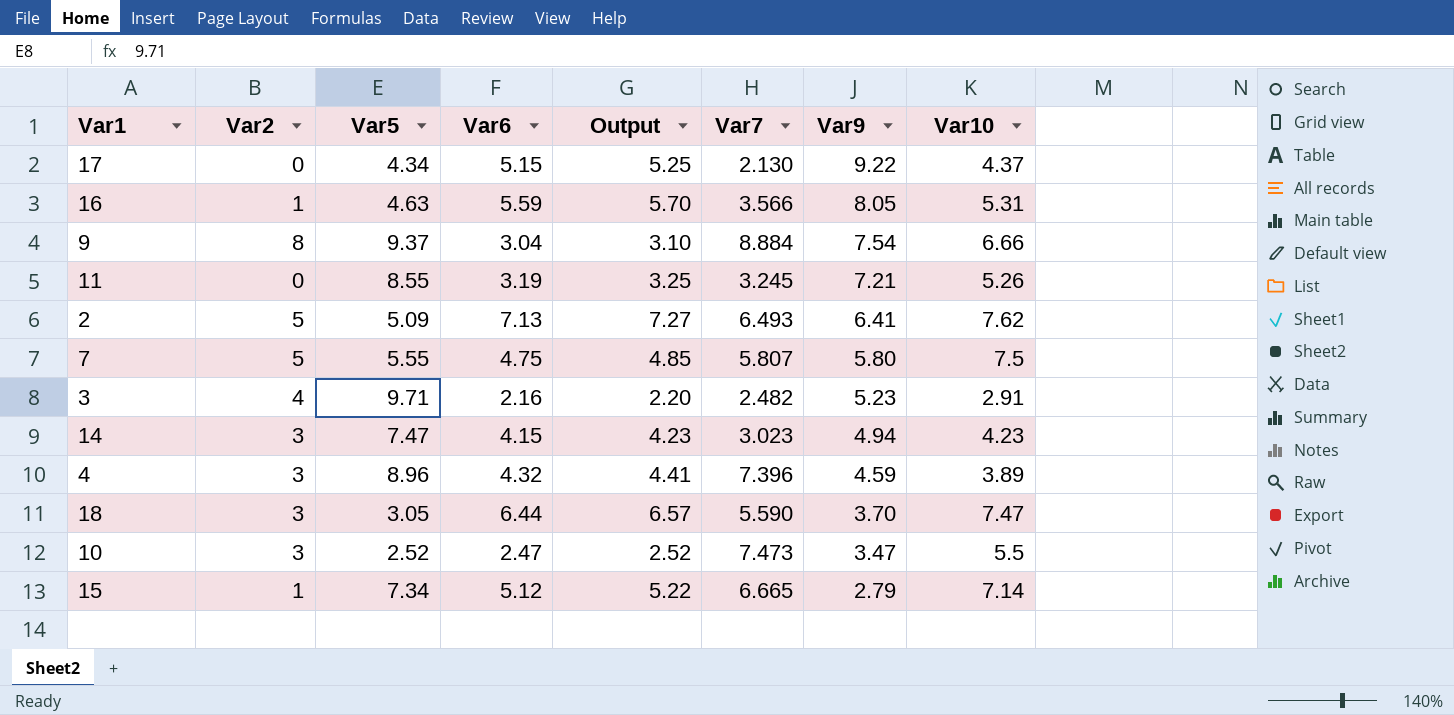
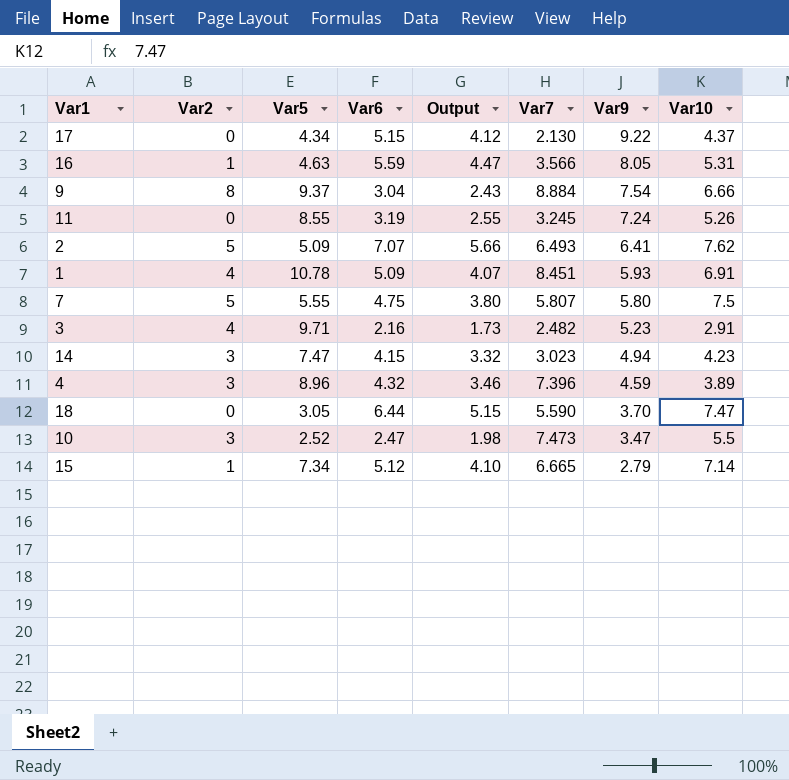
column Output | formula: [Var6] * 1.02 -> [Var6] * 0.8
11 | Var9: 7.21 -> 7.24
2 | Var6: 7.13 -> 7.07
row 1: none -> 4 | 10.78 | 5.09 | 4.07 | 8.451 | 5.93 | 6.91
18 | Var2: 3 -> 0

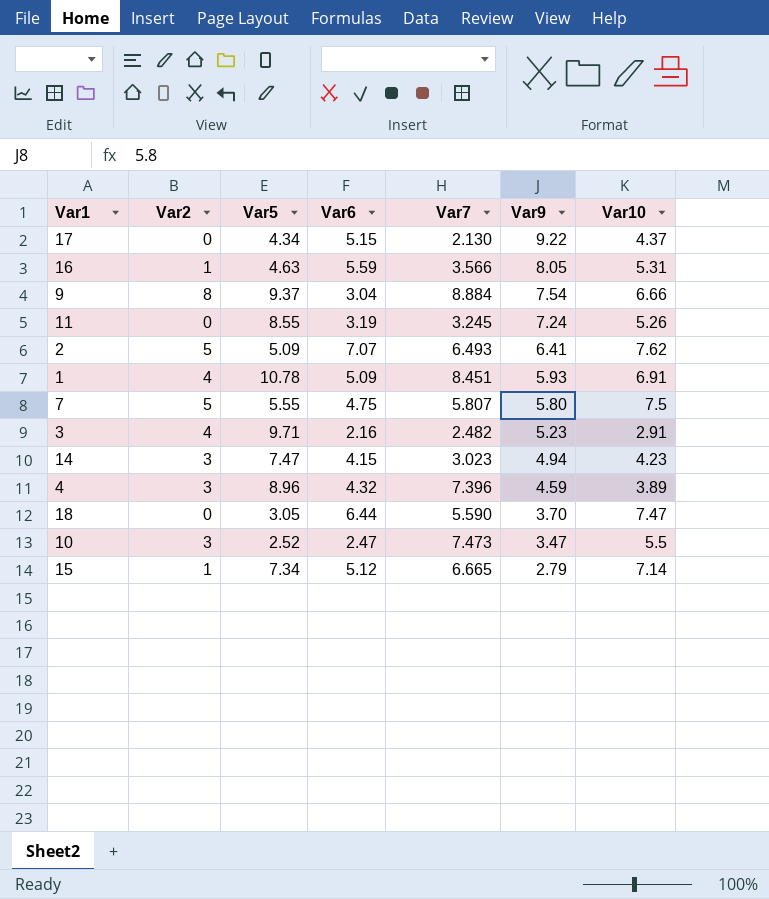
column Output | formula: [Var6] * 0.8 -> none

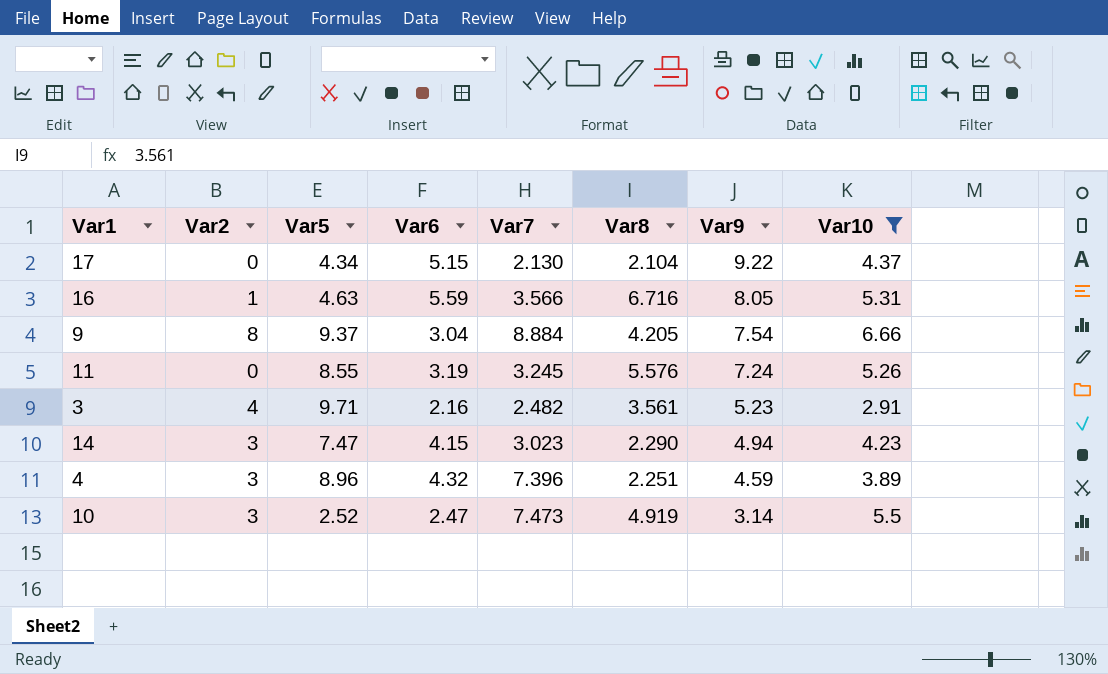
filter: none -> Var10 <= 6.66
column Var8 | position: none -> 6
10 | Var9: 3.47 -> 3.14

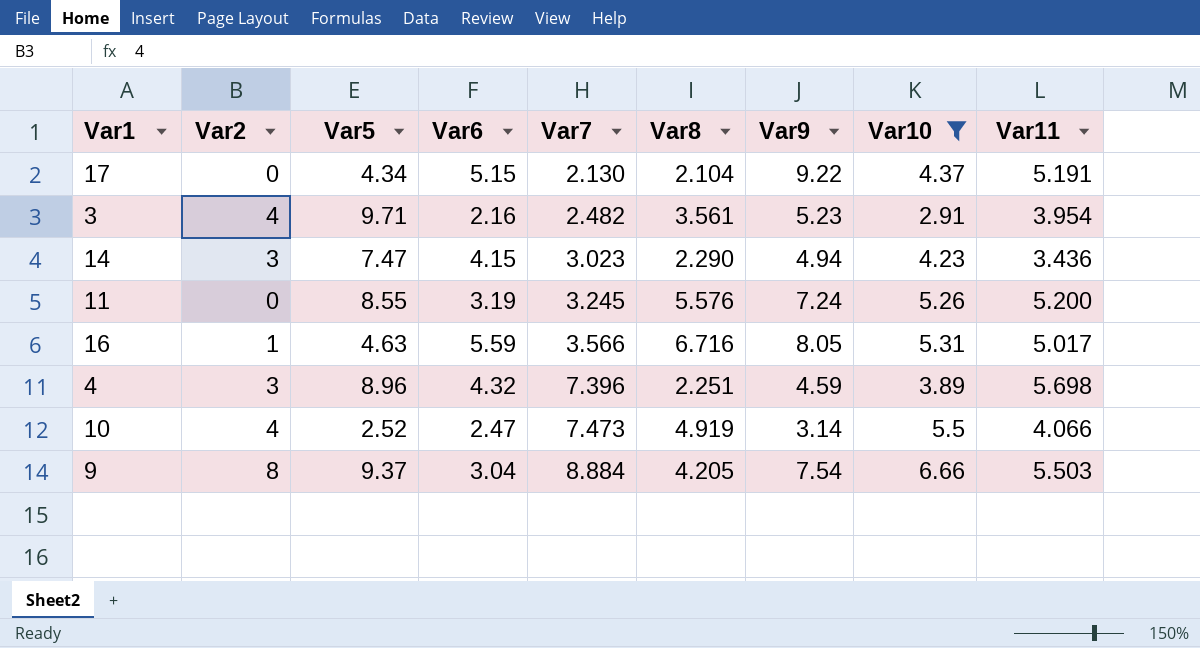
row order: Var9 descending -> Var7 ascending
column Var11 | position: none -> 9
10 | Var2: 3 -> 4

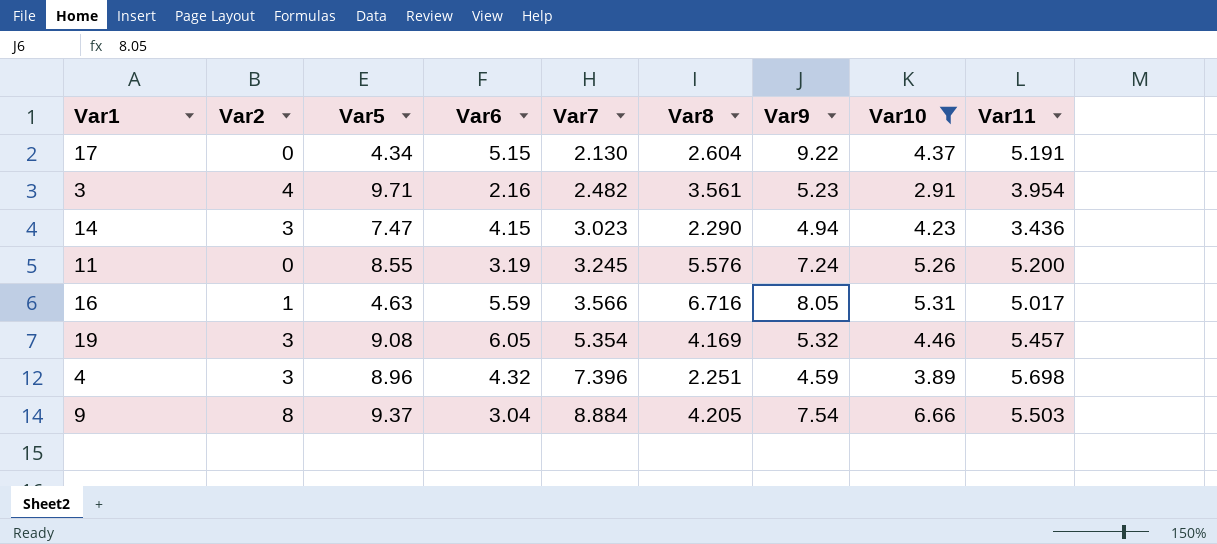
row 10: 4 | 2.52 | 2.47 | 7.473 | 4.919 | 3.14 | 5.5 | 4.066 -> none
17 | Var8: 2.104 -> 2.604
row 19: none -> 3 | 9.08 | 6.05 | 5.354 | 4.169 | 5.32 | 4.46 | 5.457

